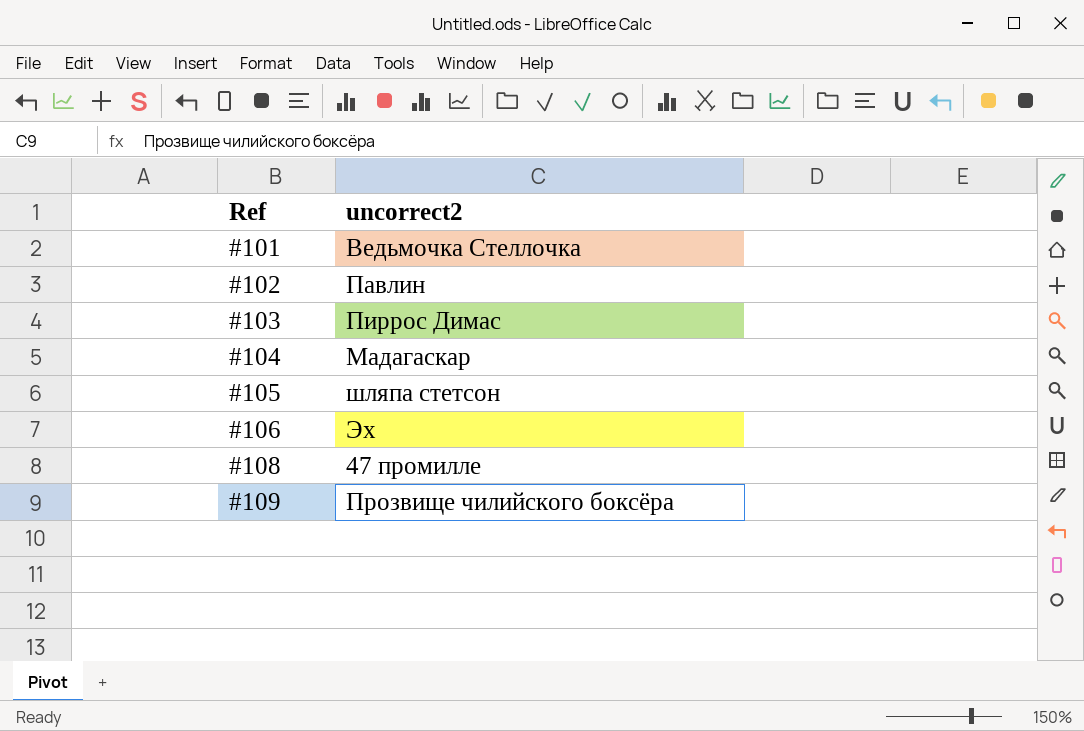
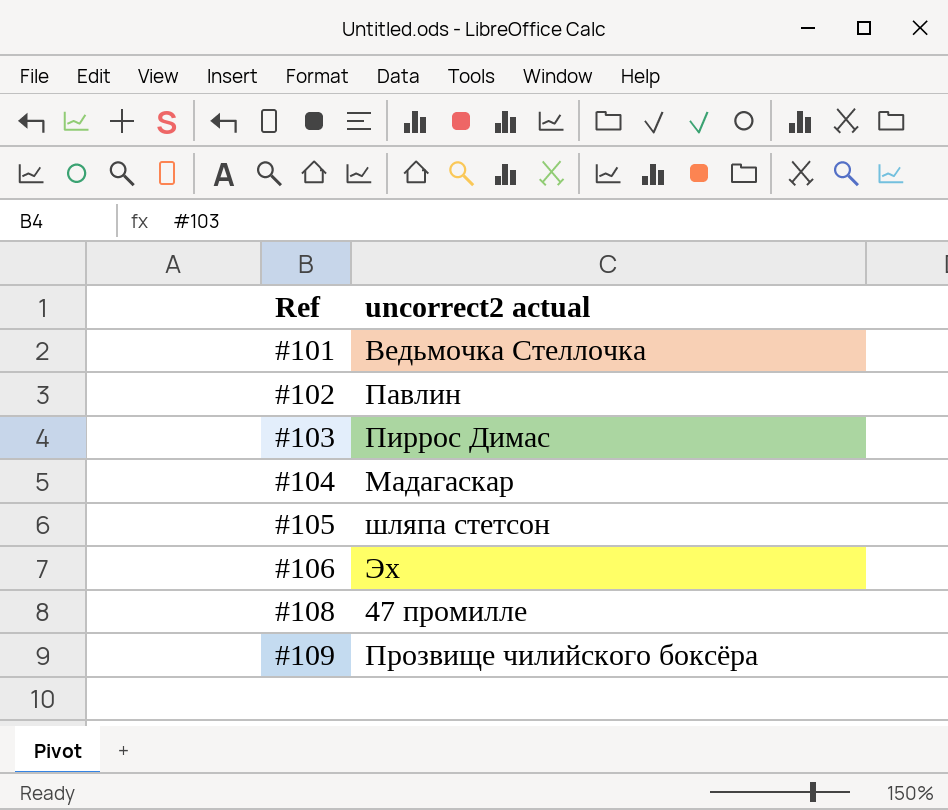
column name: uncorrect2 -> uncorrect2 actual

